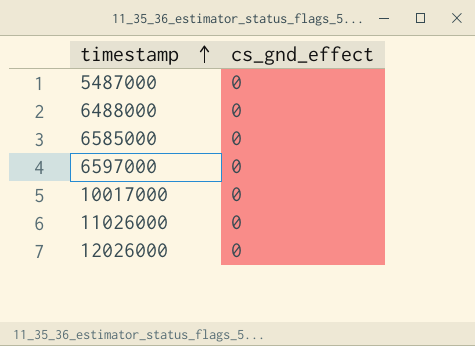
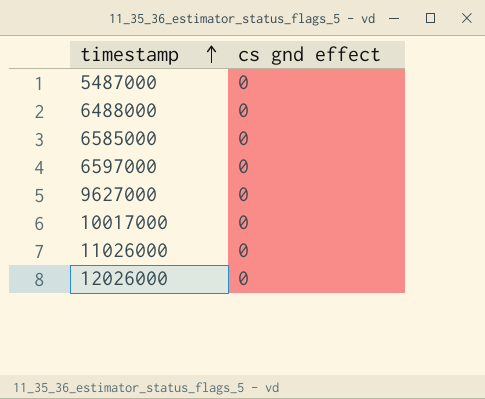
column name: cs_gnd_effect -> cs gnd effect
row 9627000: none -> 0

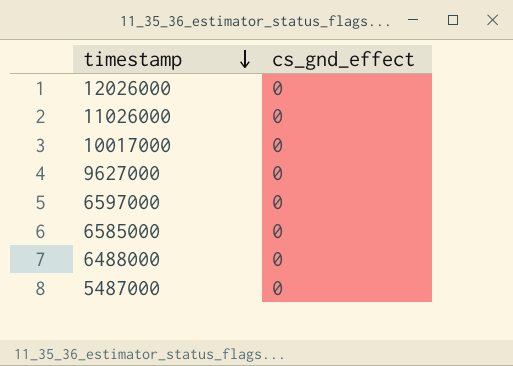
row order: timestamp ascending -> timestamp descending
column name: cs gnd effect -> cs_gnd_effect

